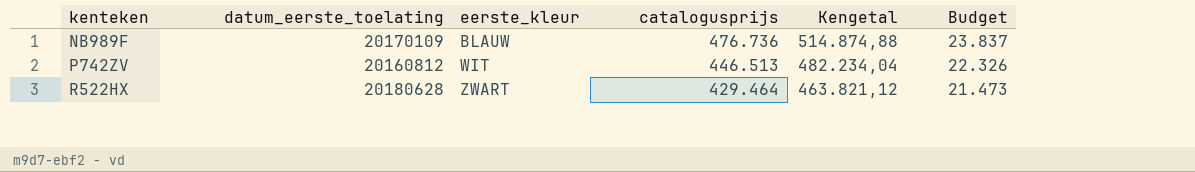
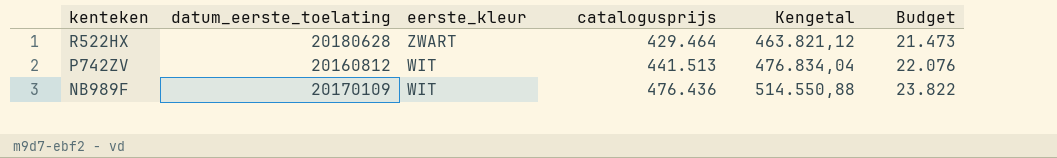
row order: kenteken ascending -> kenteken descending
P742ZV | catalogusprijs: 446.513 -> 441.513
P742ZV | Kengetal: 482.234,04 -> 476.834,04
P742ZV | Budget: 22.326 -> 22.076
NB989F | eerste_kleur: BLAUW -> WIT
NB989F | catalogusprijs: 476.736 -> 476.436
NB989F | Kengetal: 514.874,88 -> 514.550,88
NB989F | Budget: 23.837 -> 23.822

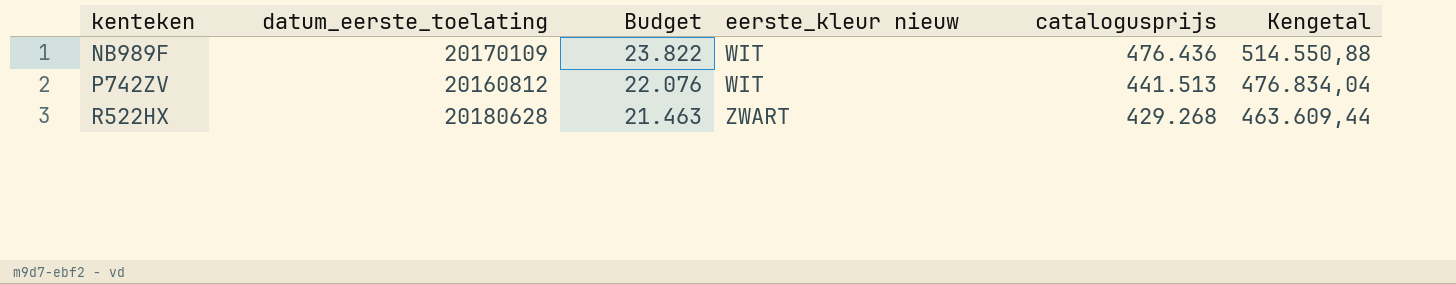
row order: kenteken descending -> kenteken ascending
column Budget | position: 6 -> 3
column name: eerste_kleur -> eerste_kleur nieuw
R522HX | Budget: 21.473 -> 21.463
R522HX | catalogusprijs: 429.464 -> 429.268
R522HX | Kengetal: 463.821,12 -> 463.609,44

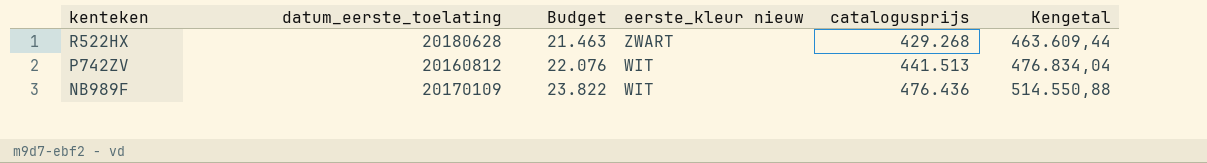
row order: kenteken ascending -> kenteken descending

